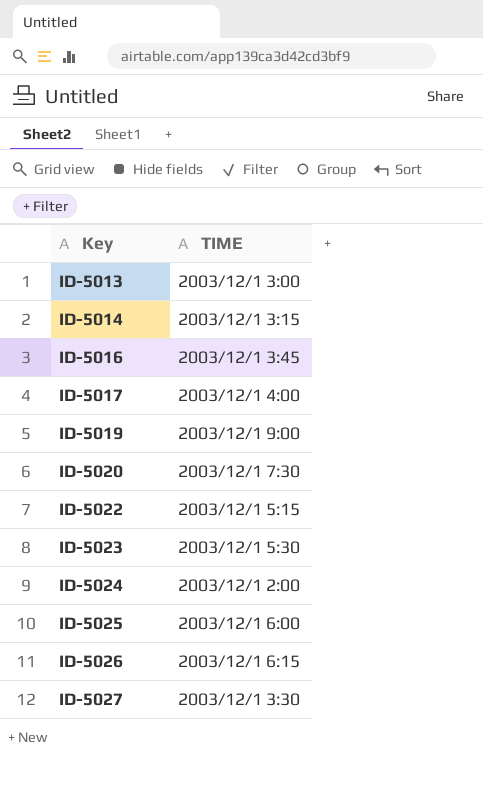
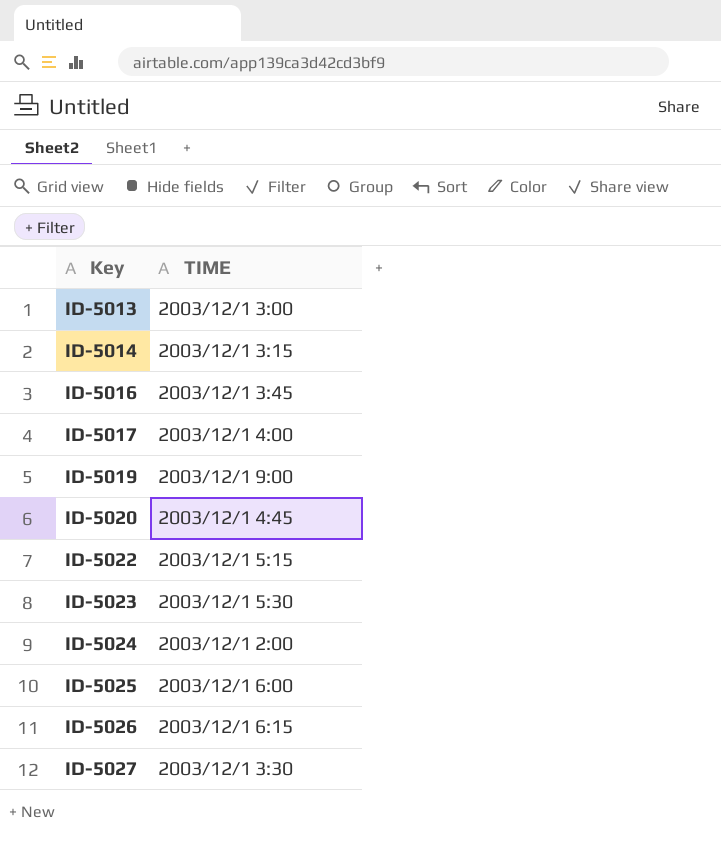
ID-5020 | TIME: 2003/12/1 7:30 -> 2003/12/1 4:45

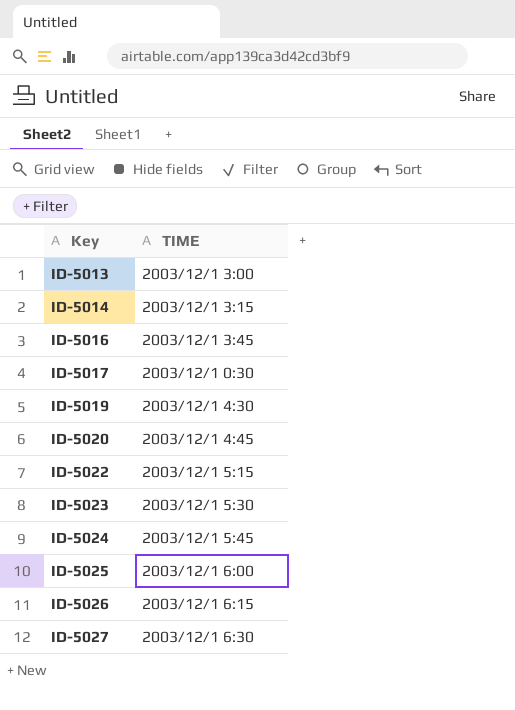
ID-5017 | TIME: 2003/12/1 4:00 -> 2003/12/1 0:30
ID-5019 | TIME: 2003/12/1 9:00 -> 2003/12/1 4:30
ID-5024 | TIME: 2003/12/1 2:00 -> 2003/12/1 5:45
ID-5027 | TIME: 2003/12/1 3:30 -> 2003/12/1 6:30

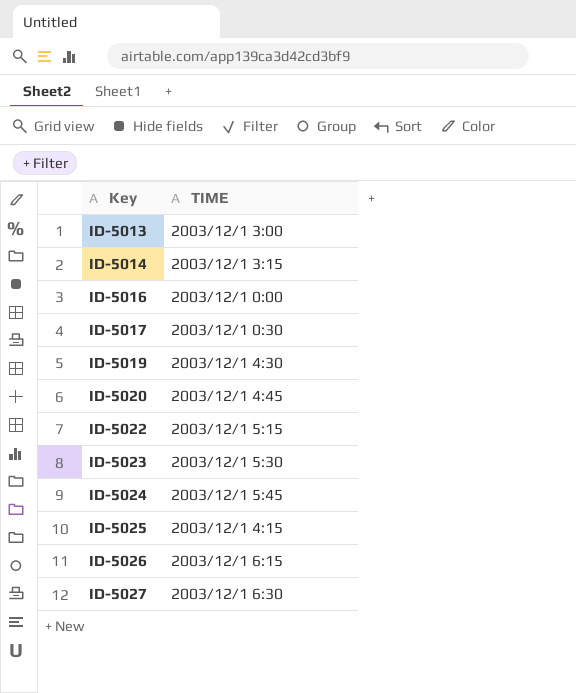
ID-5016 | TIME: 2003/12/1 3:45 -> 2003/12/1 0:00
ID-5025 | TIME: 2003/12/1 6:00 -> 2003/12/1 4:15

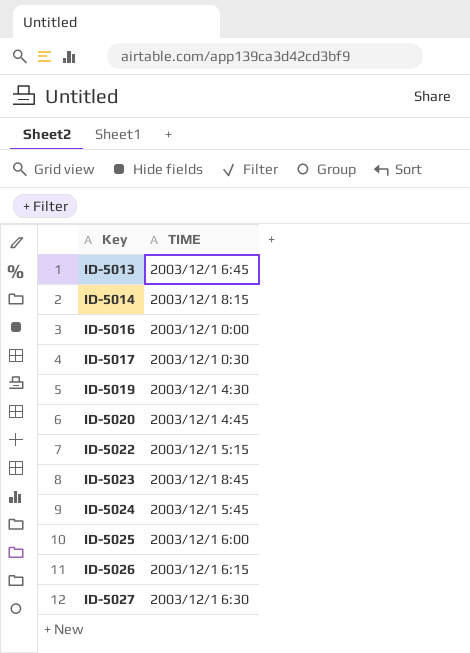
ID-5013 | TIME: 2003/12/1 3:00 -> 2003/12/1 6:45
ID-5014 | TIME: 2003/12/1 3:15 -> 2003/12/1 8:15
ID-5023 | TIME: 2003/12/1 5:30 -> 2003/12/1 8:45
ID-5025 | TIME: 2003/12/1 4:15 -> 2003/12/1 6:00

